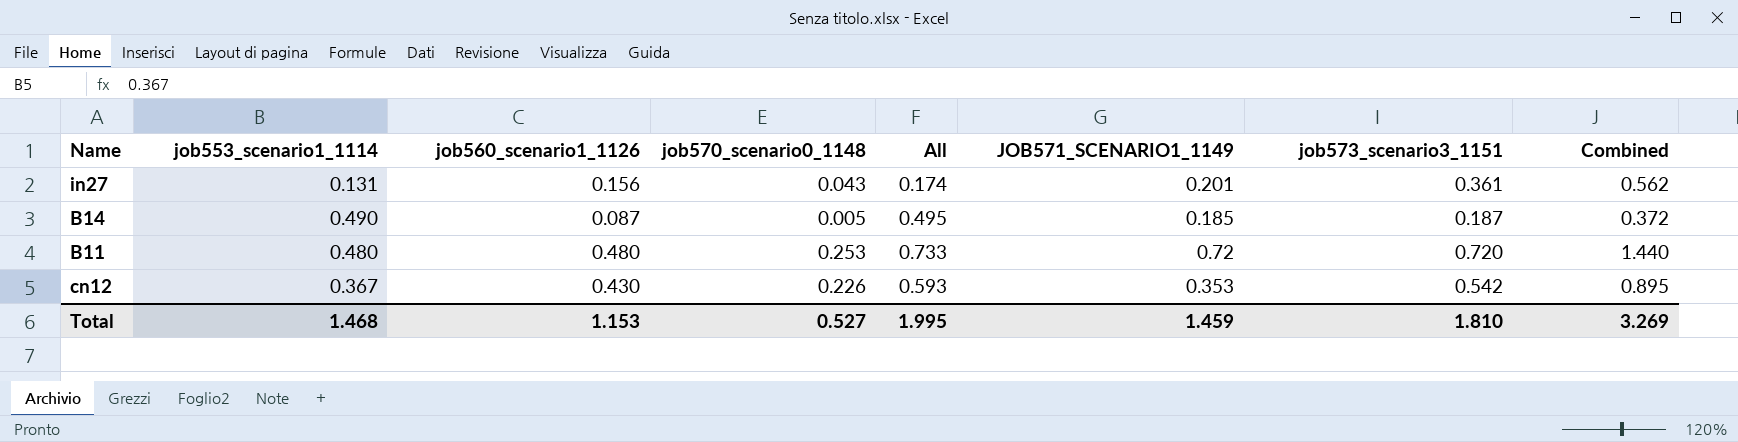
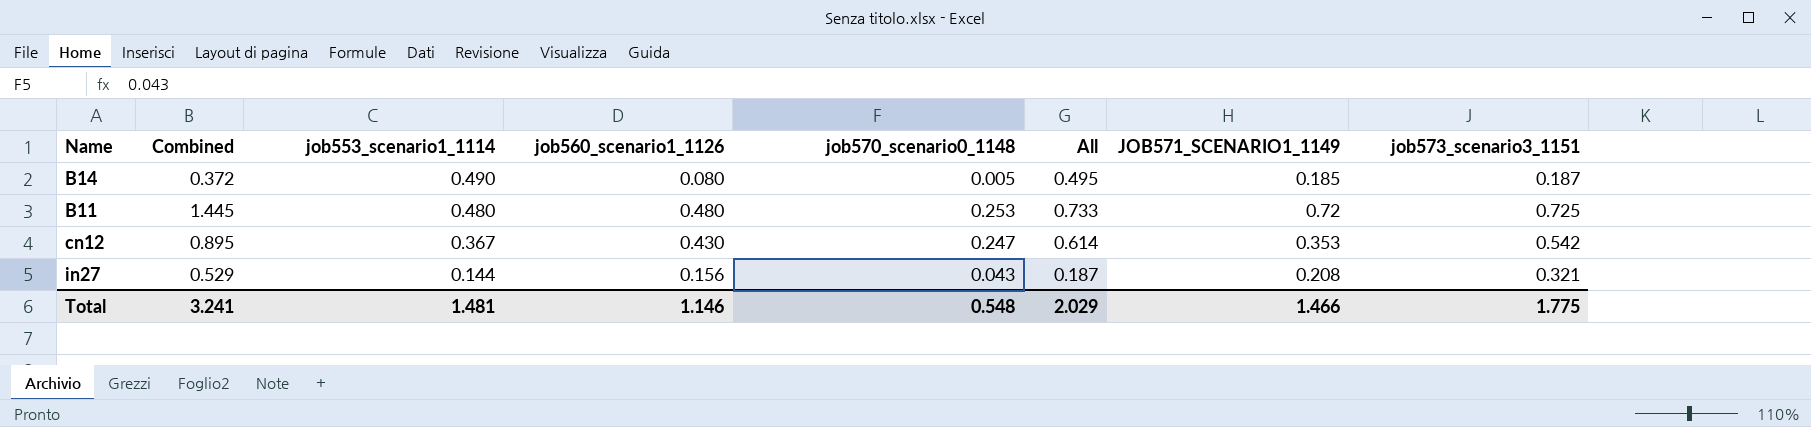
row order: none -> job553_scenario1_1114 descending
column Combined | position: 8 -> 2
B14 | job560_scenario1_1126: 0.087 -> 0.080
B11 | Combined: 1.440 -> 1.445
B11 | job573_scenario3_1151: 0.720 -> 0.725
cn12 | job570_scenario0_1148: 0.226 -> 0.247
cn12 | All: 0.593 -> 0.614
in27 | Combined: 0.562 -> 0.529
in27 | job553_scenario1_1114: 0.131 -> 0.144
in27 | All: 0.174 -> 0.187
in27 | JOB571_SCENARIO1_1149: 0.201 -> 0.208
in27 | job573_scenario3_1151: 0.361 -> 0.321
Total | Combined: 3.269 -> 3.241
Total | job553_scenario1_1114: 1.468 -> 1.481
Total | job560_scenario1_1126: 1.153 -> 1.146
Total | job570_scenario0_1148: 0.527 -> 0.548
Total | All: 1.995 -> 2.029
Total | JOB571_SCENARIO1_1149: 1.459 -> 1.466
Total | job573_scenario3_1151: 1.810 -> 1.775

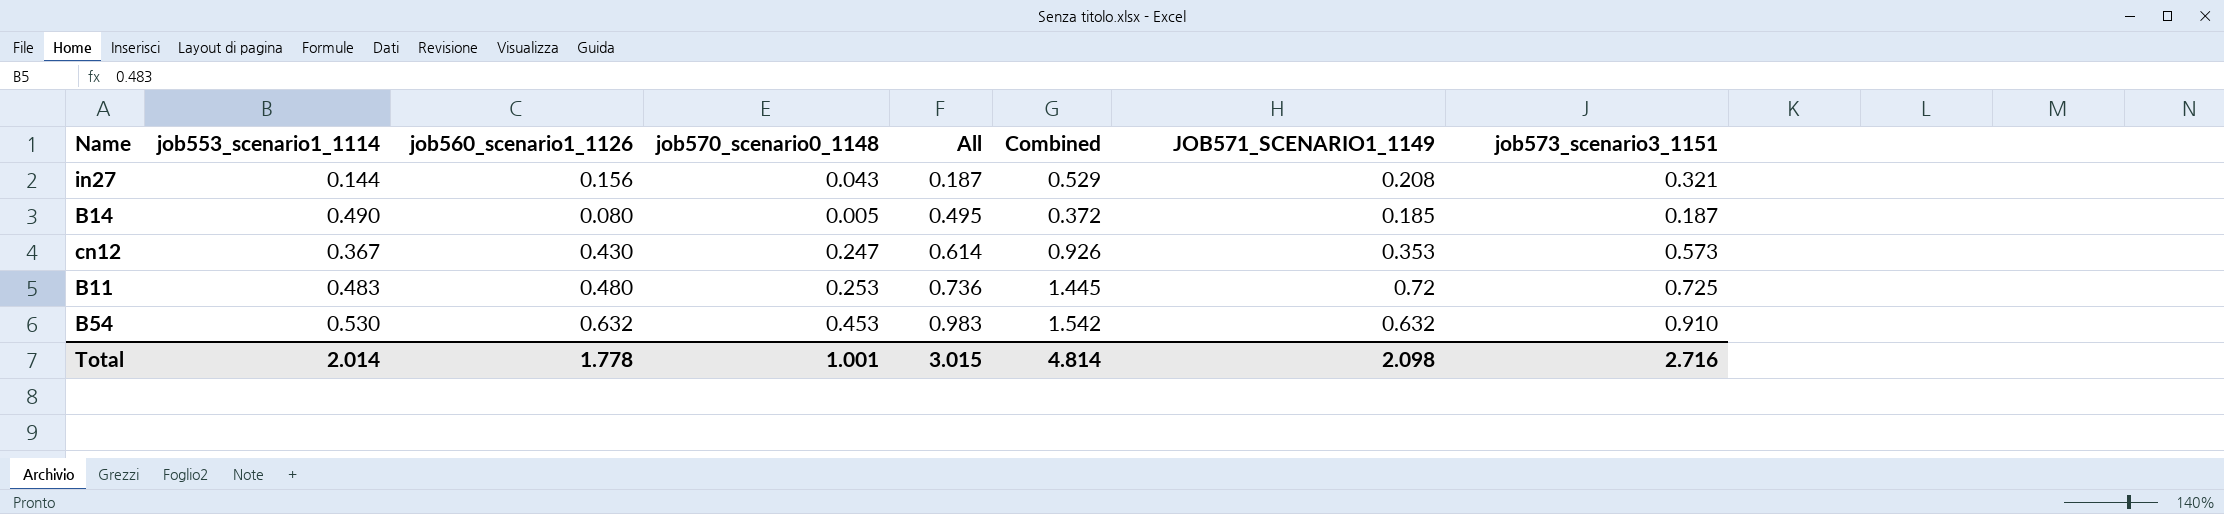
row order: job553_scenario1_1114 descending -> All ascending
column Combined | position: 2 -> 6
cn12 | Combined: 0.895 -> 0.926
cn12 | job573_scenario3_1151: 0.542 -> 0.573
B11 | job553_scenario1_1114: 0.480 -> 0.483
B11 | All: 0.733 -> 0.736
row B54: none -> 0.530 | 0.632 | 0.453 | 0.983 | 1.542 | 0.632 | 0.910
Total | job553_scenario1_1114: 1.481 -> 2.014
Total | job560_scenario1_1126: 1.146 -> 1.778
Total | job570_scenario0_1148: 0.548 -> 1.001
Total | All: 2.029 -> 3.015
Total | Combined: 3.241 -> 4.814
Total | JOB571_SCENARIO1_1149: 1.466 -> 2.098
Total | job573_scenario3_1151: 1.775 -> 2.716

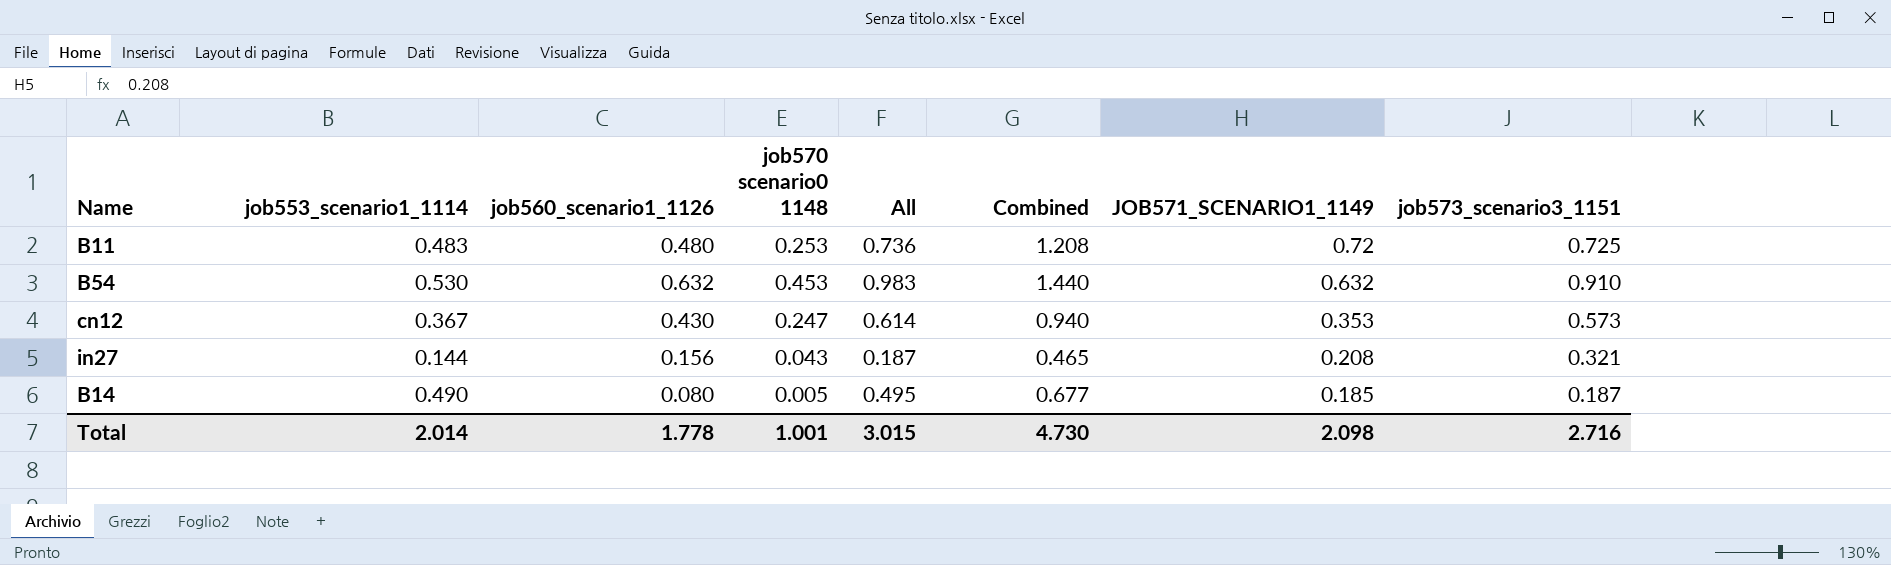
row order: All ascending -> JOB571_SCENARIO1_1149 descending
column name: job570_scenario0_1148 -> job570 scenario0 1148
column Combined | formula: [JOB571_SCENARIO1_1149] + [job573_scenario3_1151] -> [job553_scenario1_1114] + [job573_scenario3_1151]
Total | Combined: 4.814 -> 4.730

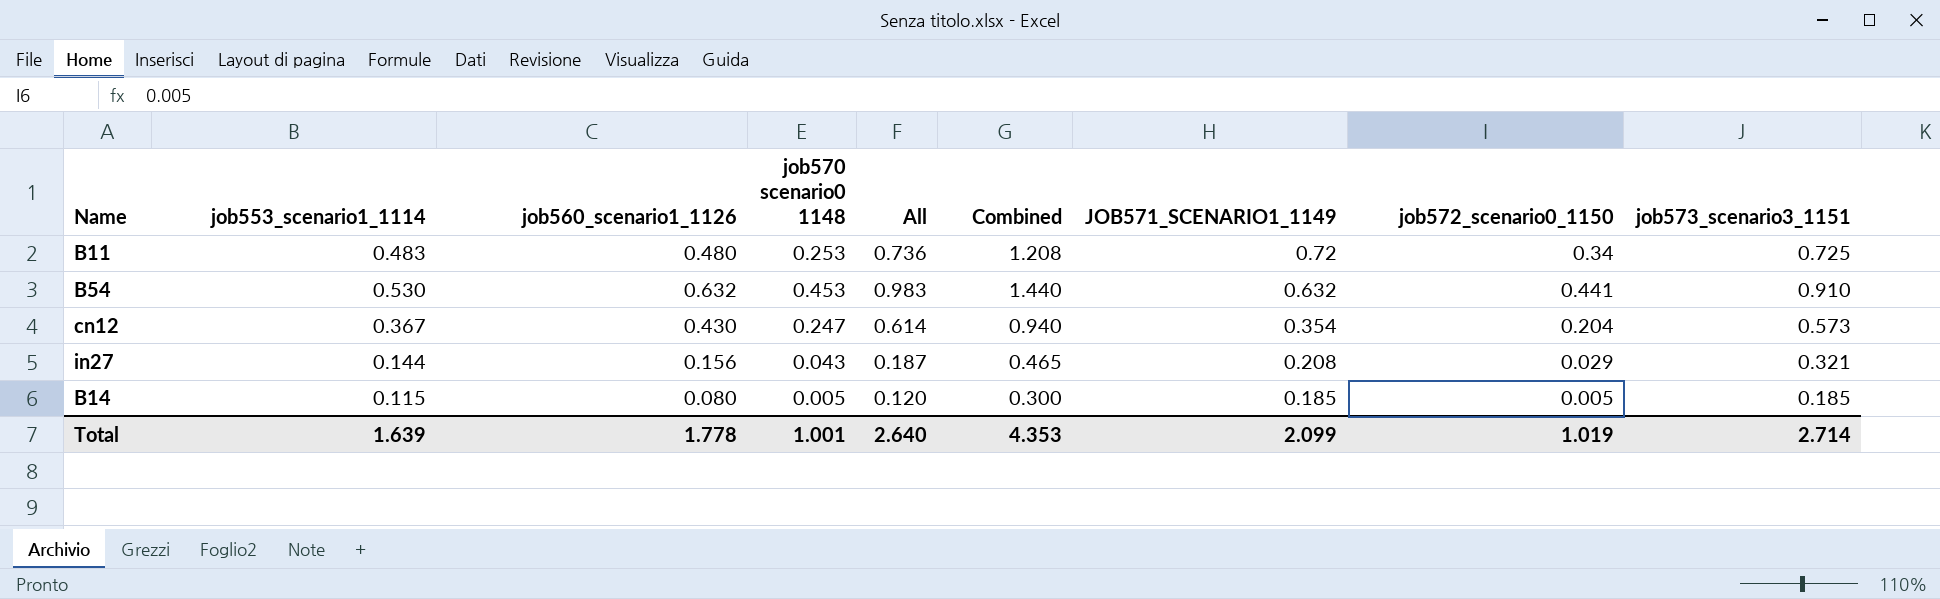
column job572_scenario0_1150 | position: none -> 8
cn12 | JOB571_SCENARIO1_1149: 0.353 -> 0.354
B14 | job553_scenario1_1114: 0.490 -> 0.115
B14 | All: 0.495 -> 0.120
B14 | Combined: 0.677 -> 0.300
B14 | job573_scenario3_1151: 0.187 -> 0.185
Total | job553_scenario1_1114: 2.014 -> 1.639
Total | All: 3.015 -> 2.640
Total | Combined: 4.730 -> 4.353
Total | JOB571_SCENARIO1_1149: 2.098 -> 2.099
Total | job573_scenario3_1151: 2.716 -> 2.714

